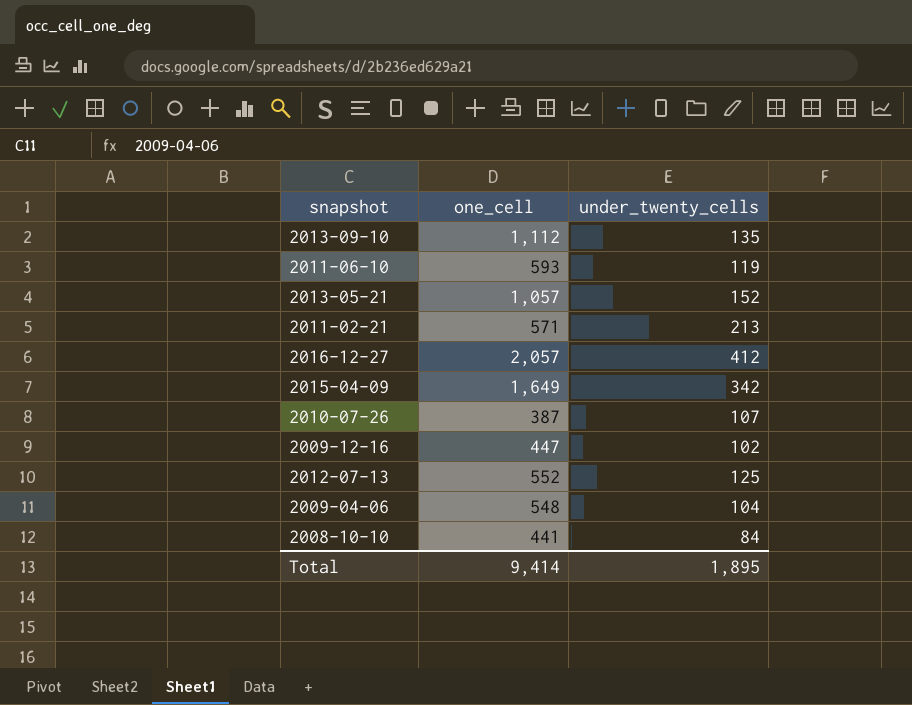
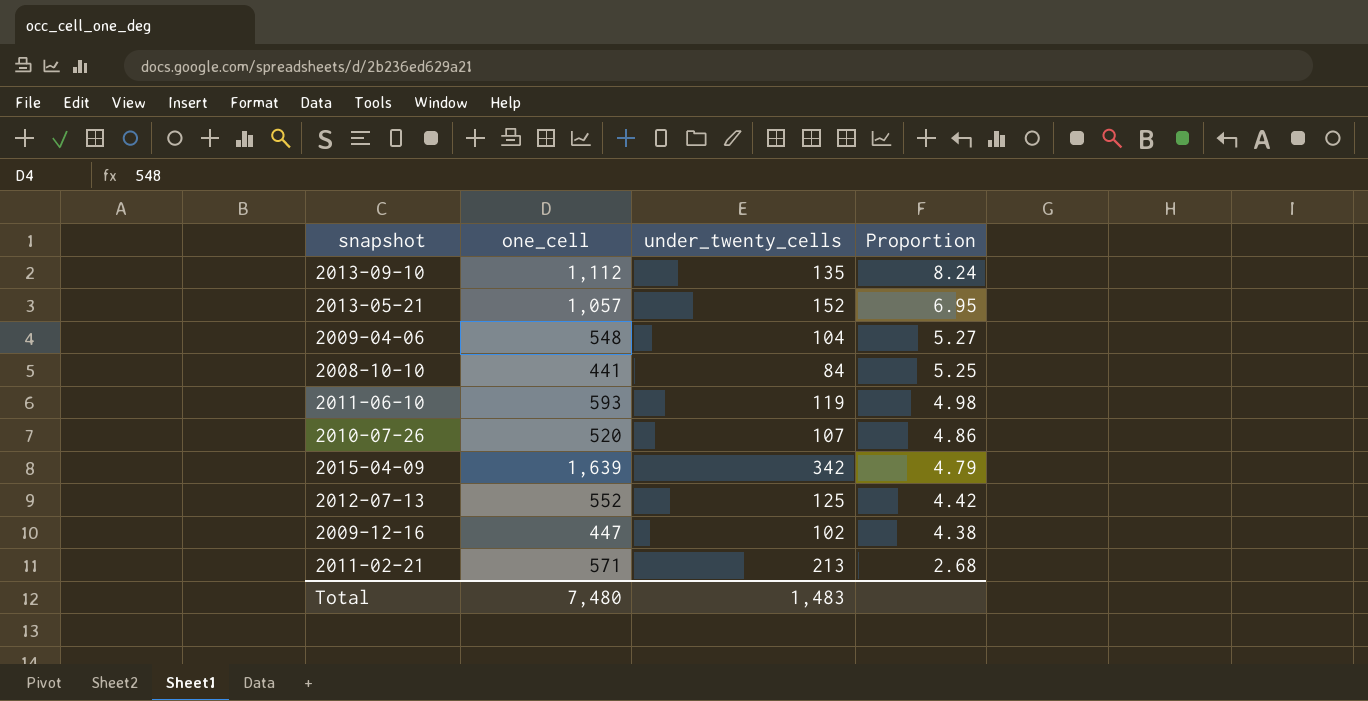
row order: none -> Proportion descending
column Proportion | formula: none -> [one_cell] / [under_twenty_cells]
row 2016-12-27: 2,057 | 412 -> none
2010-07-26 | one_cell: 387 -> 520
2015-04-09 | one_cell: 1,649 -> 1,639
Total | one_cell: 9,414 -> 7,480
Total | under_twenty_cells: 1,895 -> 1,483

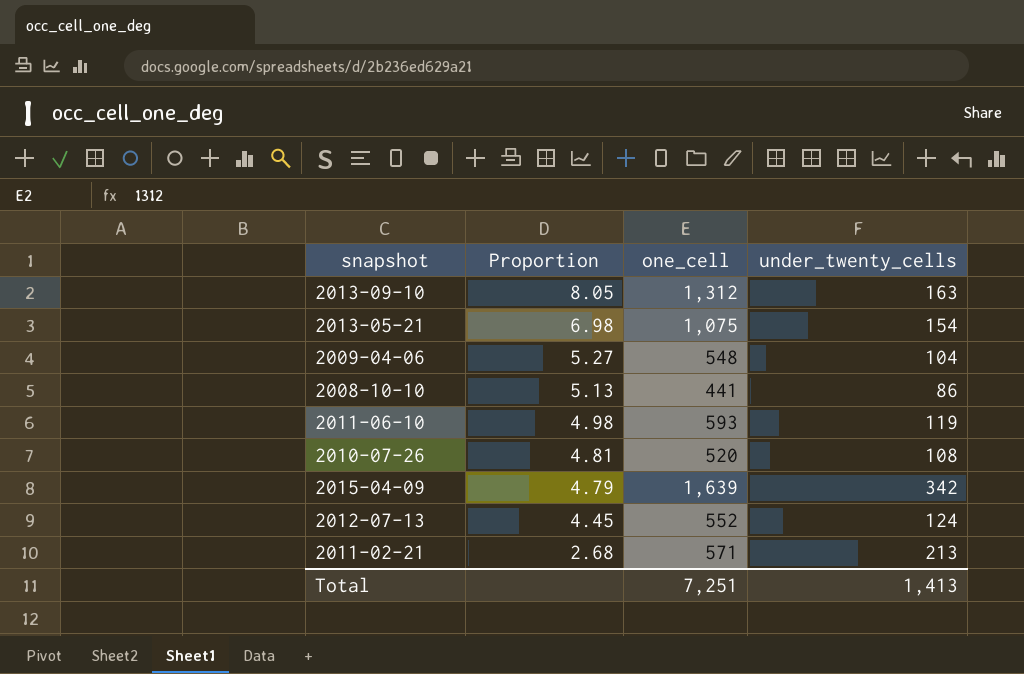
column Proportion | position: 4 -> 2
row 2009-12-16: 447 | 102 | 4.38 -> none
2013-09-10 | Proportion: 8.24 -> 8.05
2013-09-10 | one_cell: 1,112 -> 1,312
2013-09-10 | under_twenty_cells: 135 -> 163
2013-05-21 | Proportion: 6.95 -> 6.98
2013-05-21 | one_cell: 1,057 -> 1,075
2013-05-21 | under_twenty_cells: 152 -> 154
2008-10-10 | Proportion: 5.25 -> 5.13
2008-10-10 | under_twenty_cells: 84 -> 86
2010-07-26 | Proportion: 4.86 -> 4.81
2010-07-26 | under_twenty_cells: 107 -> 108
2012-07-13 | Proportion: 4.42 -> 4.45
2012-07-13 | under_twenty_cells: 125 -> 124
Total | one_cell: 7,480 -> 7,251
Total | under_twenty_cells: 1,483 -> 1,413

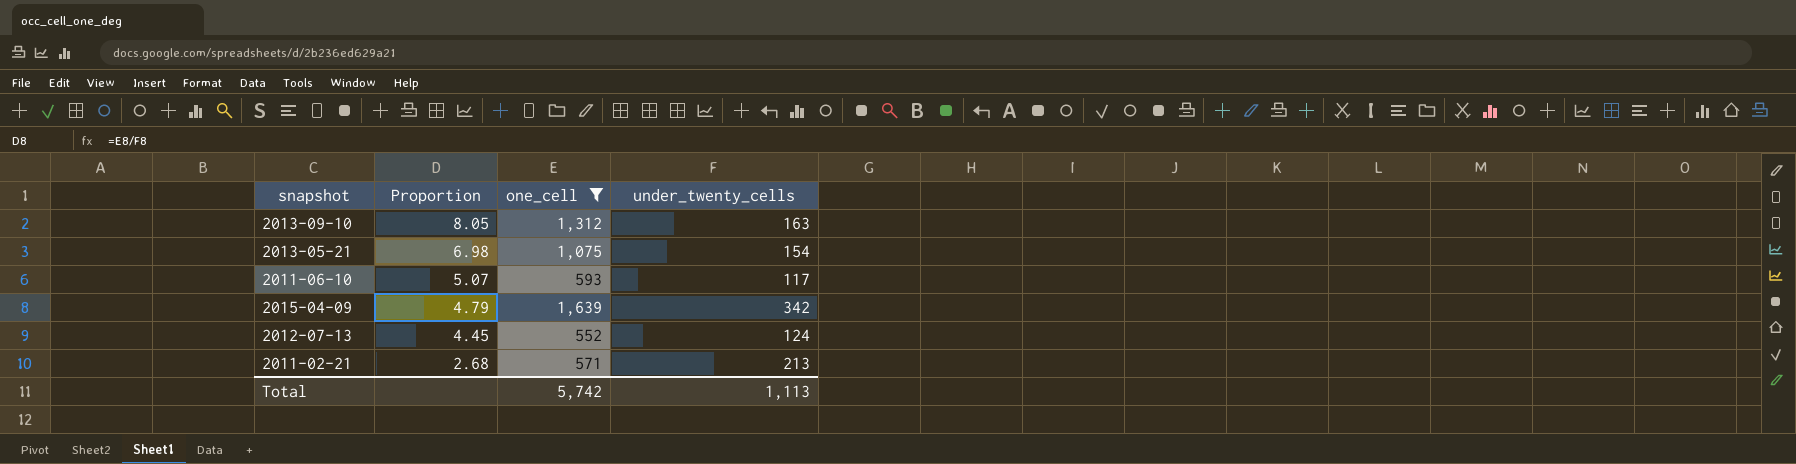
filter: none -> one_cell >= 552
2011-06-10 | Proportion: 4.98 -> 5.07
2011-06-10 | under_twenty_cells: 119 -> 117
Total | one_cell: 7,251 -> 5,742
Total | under_twenty_cells: 1,413 -> 1,113

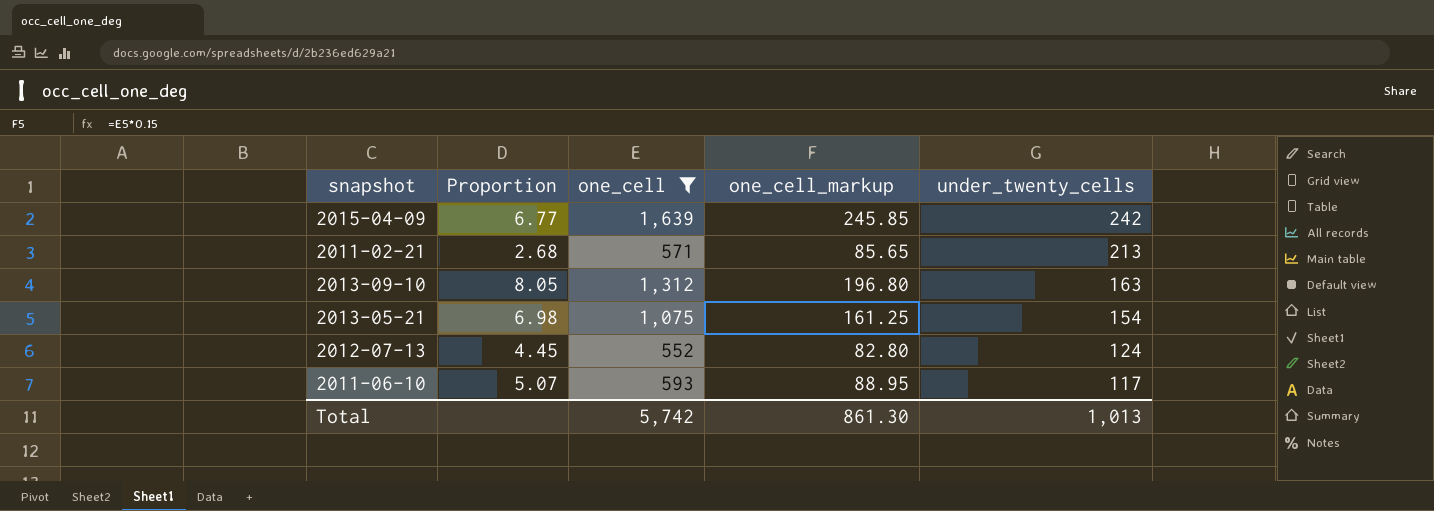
row order: Proportion descending -> under_twenty_cells descending
column one_cell_markup | formula: none -> [one_cell] * 0.15
2015-04-09 | Proportion: 4.79 -> 6.77
2015-04-09 | under_twenty_cells: 342 -> 242
Total | under_twenty_cells: 1,113 -> 1,013

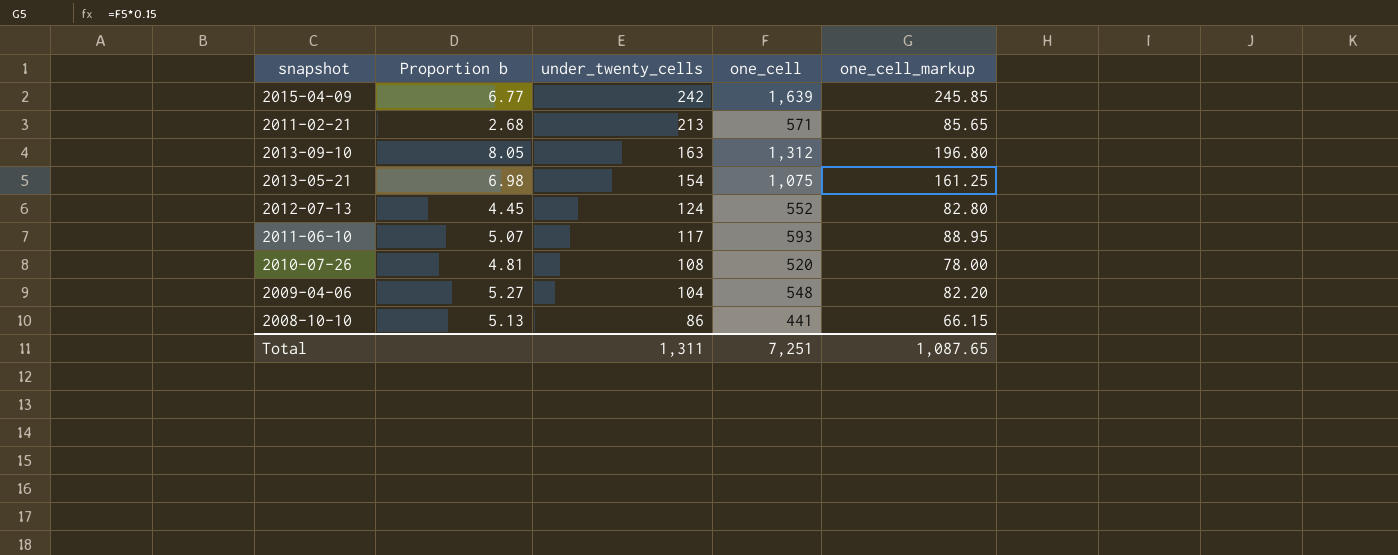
filter: one_cell >= 552 -> none
column name: Proportion -> Proportion b
column under_twenty_cells | position: 5 -> 3
Total | under_twenty_cells: 1,013 -> 1,311
Total | one_cell: 5,742 -> 7,251
Total | one_cell_markup: 861.30 -> 1,087.65

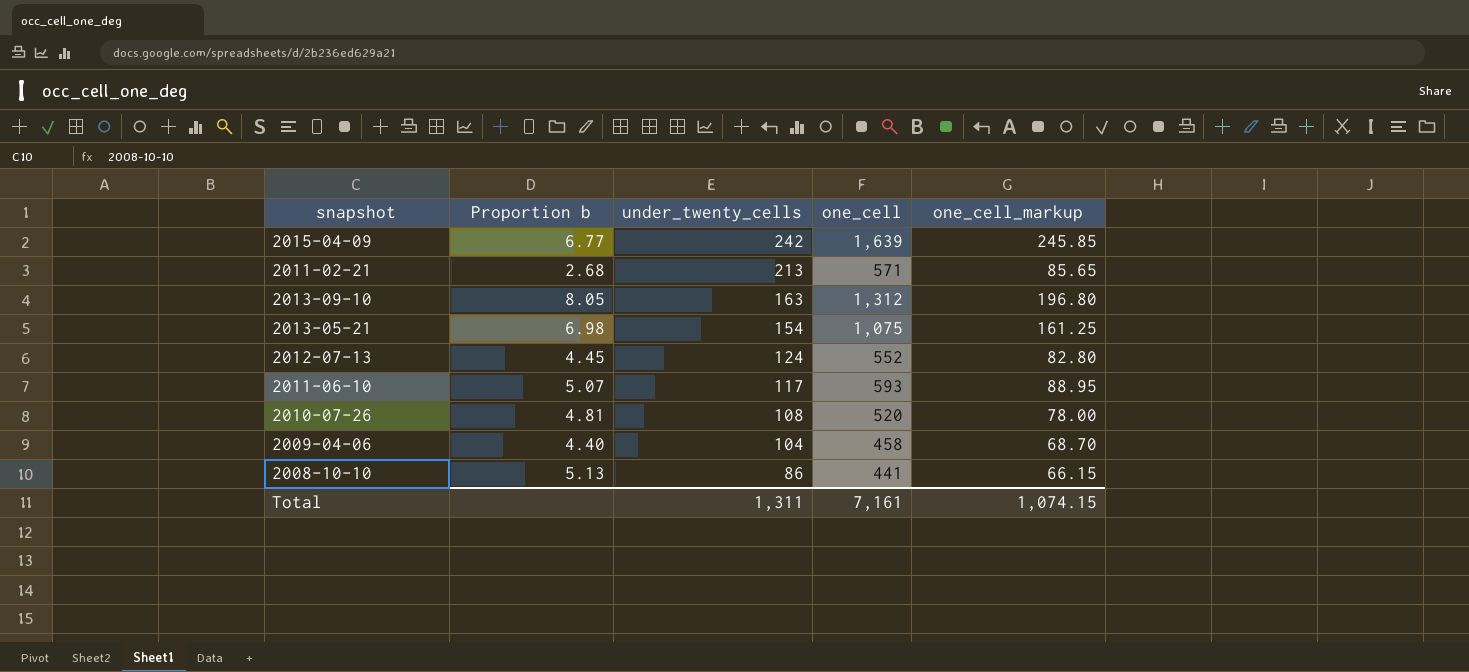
2009-04-06 | Proportion b: 5.27 -> 4.40
2009-04-06 | one_cell: 548 -> 458
2009-04-06 | one_cell_markup: 82.20 -> 68.70
Total | one_cell: 7,251 -> 7,161
Total | one_cell_markup: 1,087.65 -> 1,074.15

